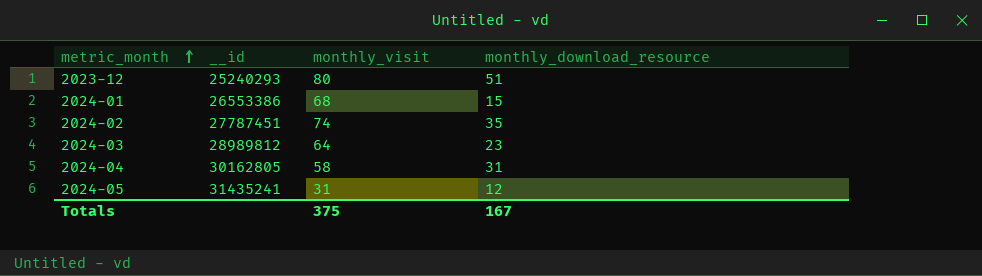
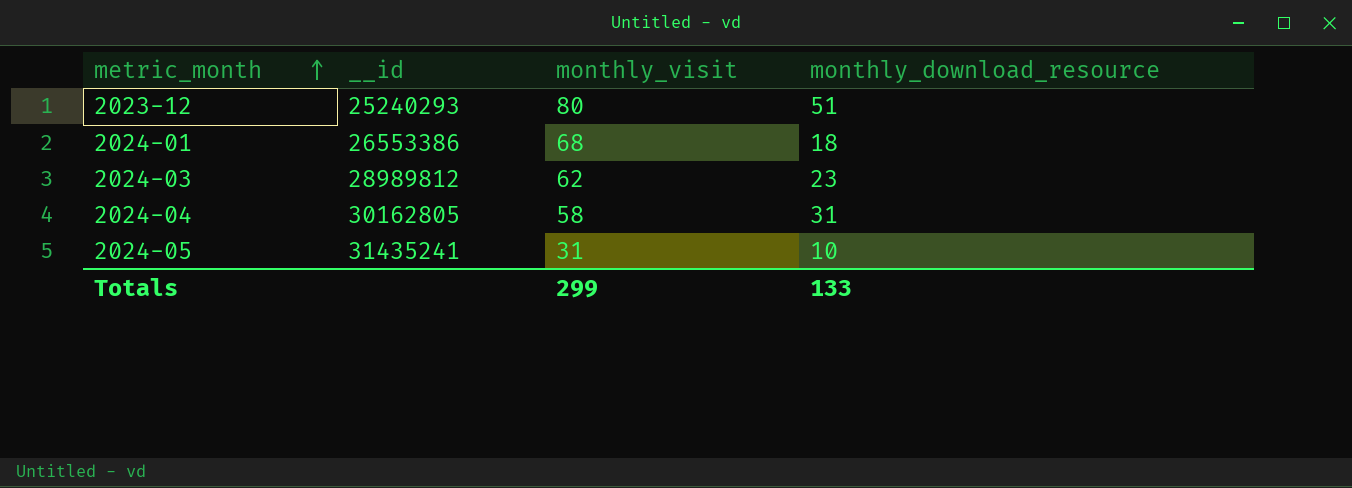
row 2024-02: 27787451 | 74 | 35 -> none
2024-01 | monthly_download_resource: 15 -> 18
2024-03 | monthly_visit: 64 -> 62
2024-05 | monthly_download_resource: 12 -> 10
Totals | monthly_visit: 375 -> 299
Totals | monthly_download_resource: 167 -> 133

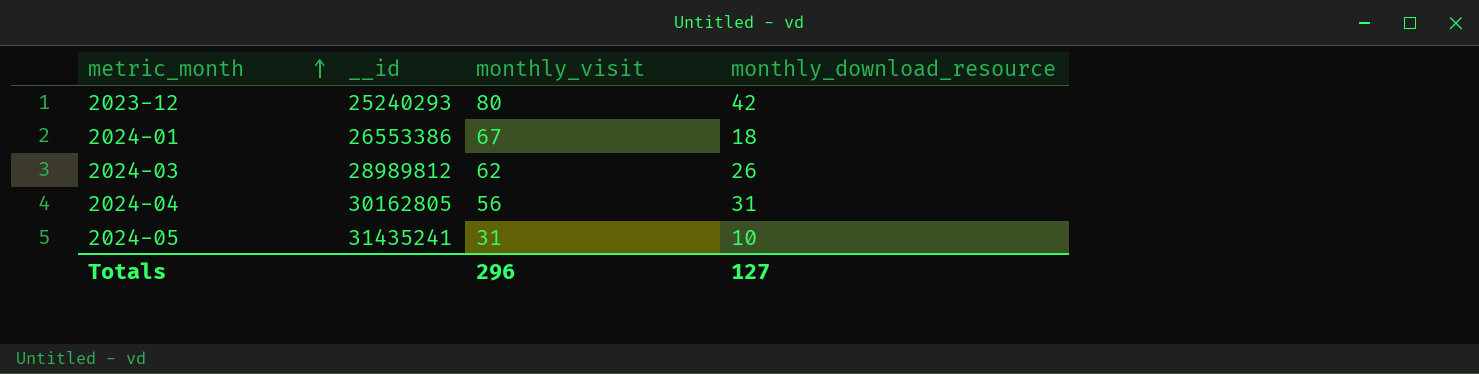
2023-12 | monthly_download_resource: 51 -> 42
2024-01 | monthly_visit: 68 -> 67
2024-03 | monthly_download_resource: 23 -> 26
2024-04 | monthly_visit: 58 -> 56
Totals | monthly_visit: 299 -> 296
Totals | monthly_download_resource: 133 -> 127

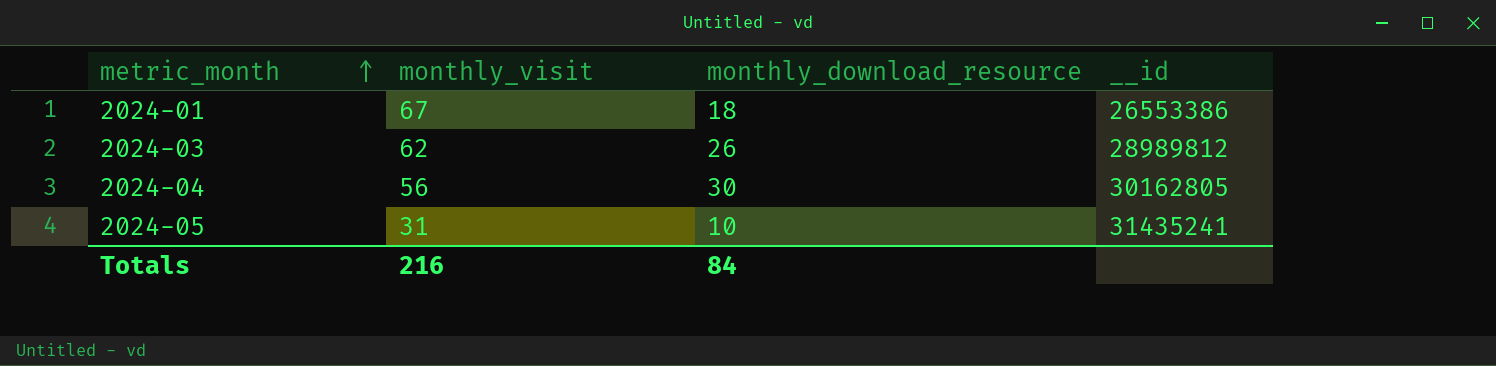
column __id | position: 2 -> 4
row 2023-12: 25240293 | 80 | 42 -> none
2024-04 | monthly_download_resource: 31 -> 30
Totals | monthly_visit: 296 -> 216
Totals | monthly_download_resource: 127 -> 84

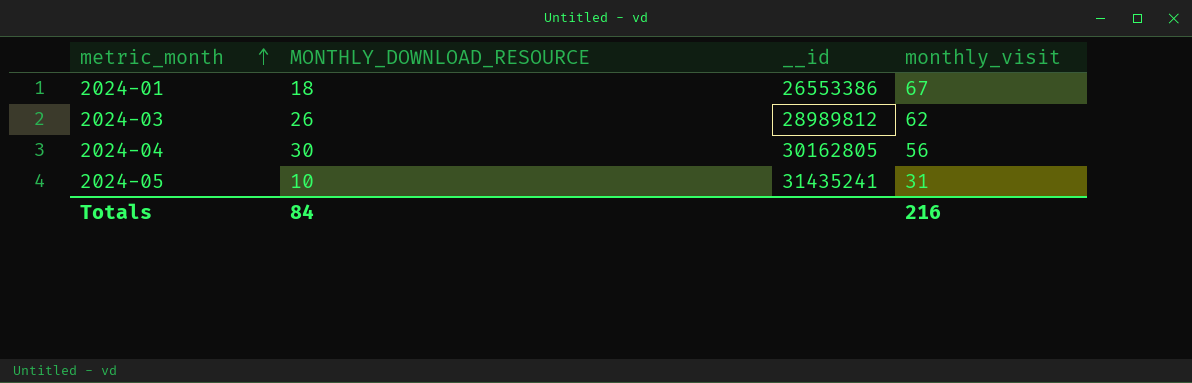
column name: monthly_download_resource -> MONTHLY_DOWNLOAD_RESOURCE
column monthly_visit | position: 2 -> 4

